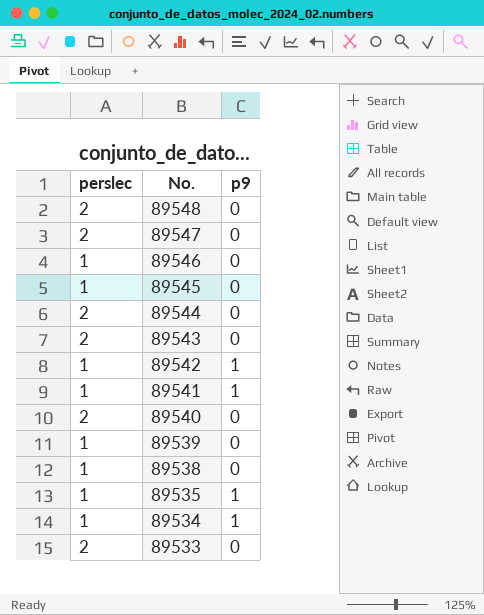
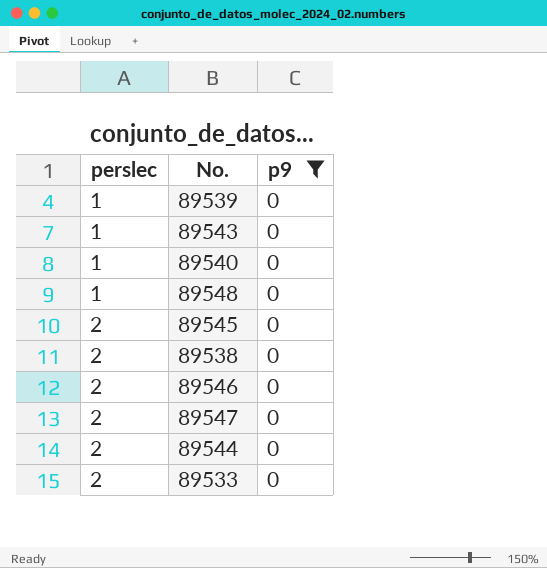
filter: none -> p9 = 0
row order: No. descending -> perslec ascending
89543 | perslec: 2 -> 1
89540 | perslec: 2 -> 1
89548 | perslec: 2 -> 1
89545 | perslec: 1 -> 2
89538 | perslec: 1 -> 2
89546 | perslec: 1 -> 2

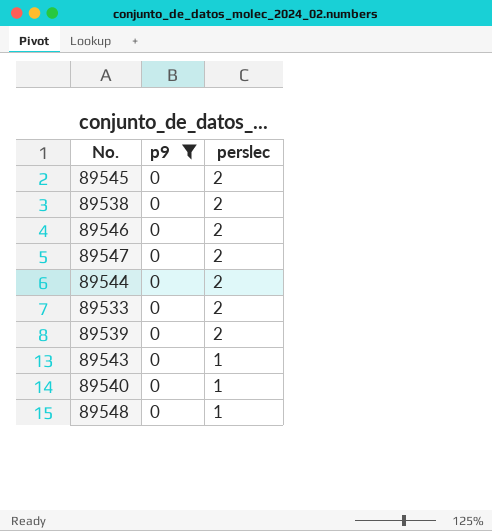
row order: perslec ascending -> perslec descending
column perslec | position: 1 -> 3
89539 | perslec: 1 -> 2

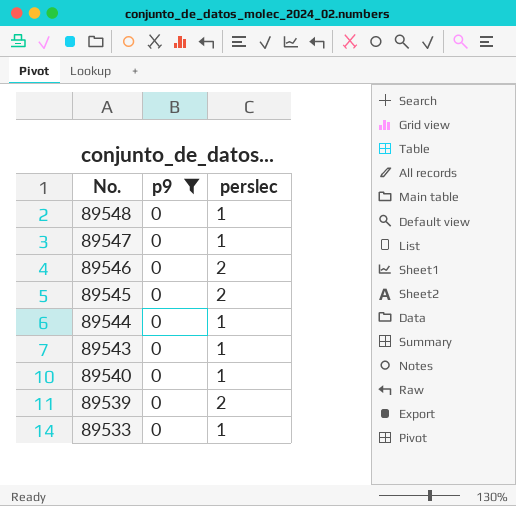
row order: perslec descending -> No. descending
row 89538: 0 | 2 -> none
89547 | perslec: 2 -> 1
89544 | perslec: 2 -> 1
89533 | perslec: 2 -> 1

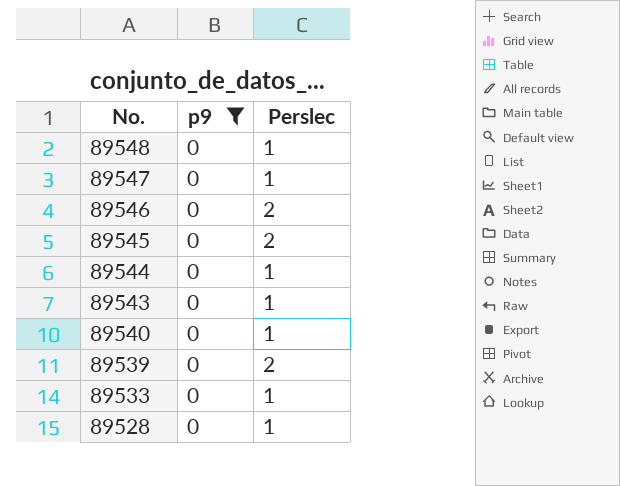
column name: perslec -> Perslec
row 89528: none -> 0 | 1

